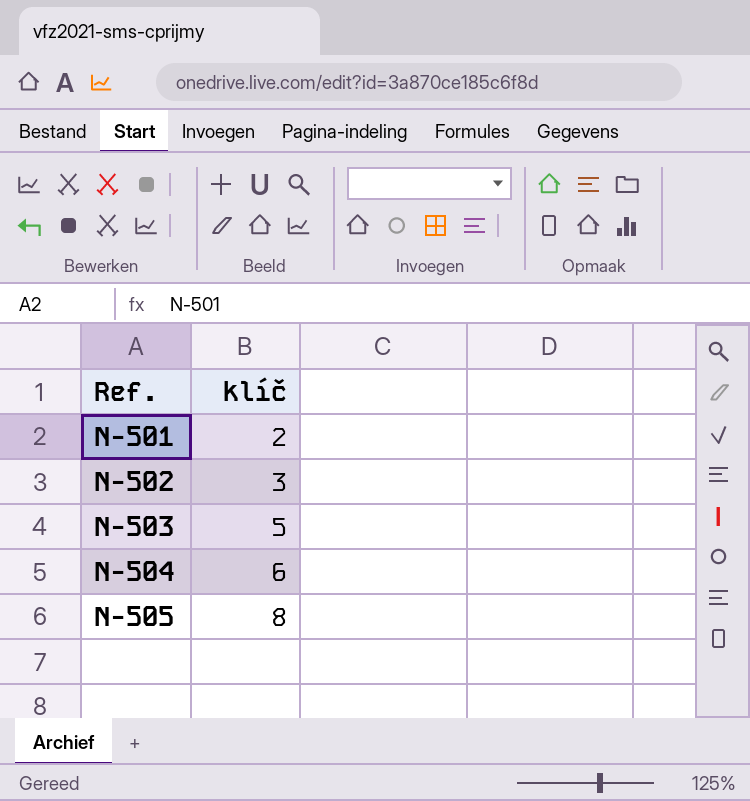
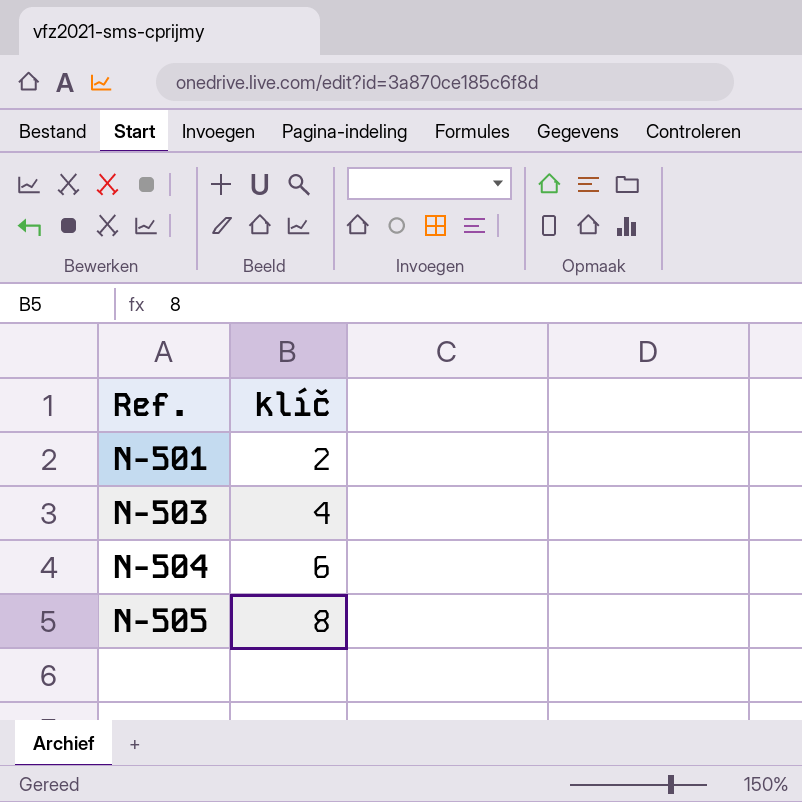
row N-502: 3 -> none
N-503 | klíč: 5 -> 4

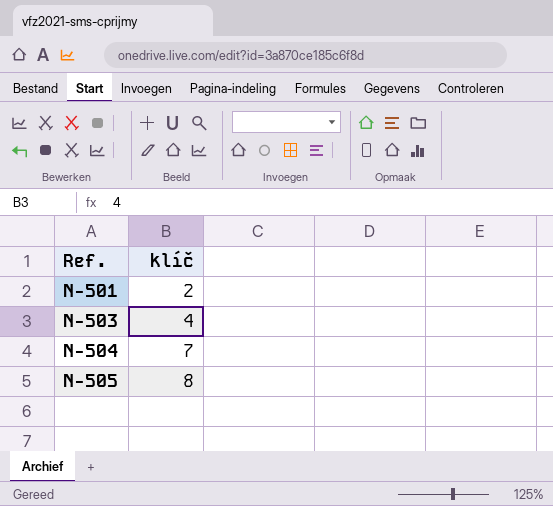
N-504 | klíč: 6 -> 7

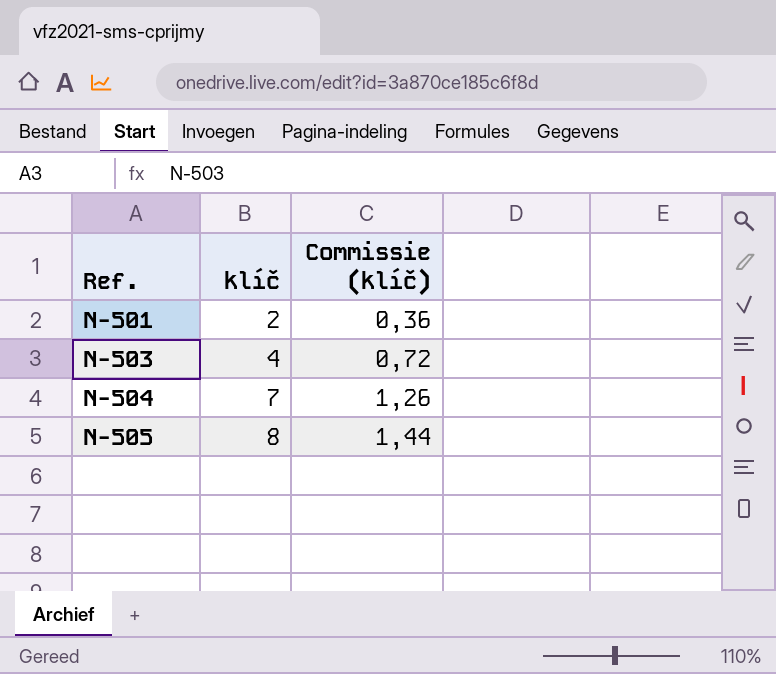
column Commissie (klíč) | formula: none -> [klíč] * 0,18

